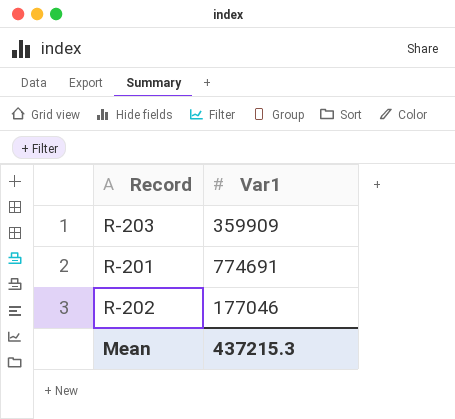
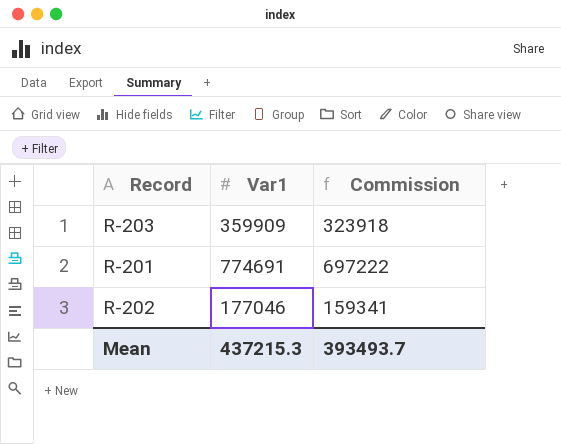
column Commission | formula: none -> [Var1] * 0.9

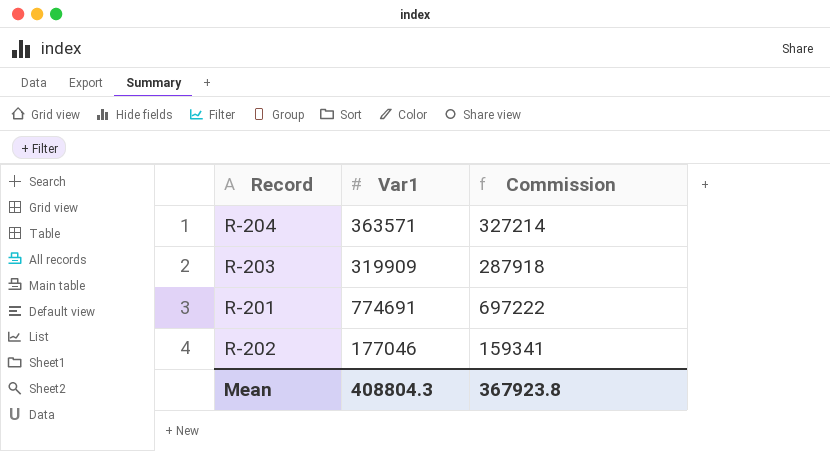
row R-204: none -> 363571 | 327214
R-203 | Var1: 359909 -> 319909
R-203 | Commission: 323918 -> 287918
Mean | Var1: 437215.3 -> 408804.3
Mean | Commission: 393493.7 -> 367923.8

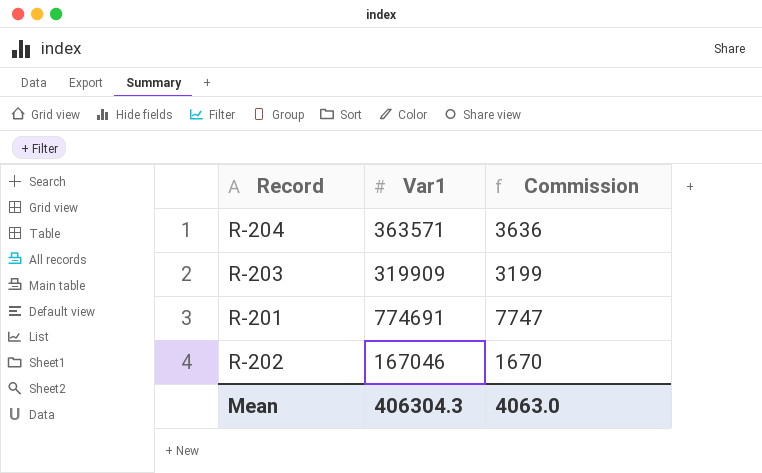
column Commission | formula: [Var1] * 0.9 -> [Var1] * 0.01
R-202 | Var1: 177046 -> 167046
Mean | Var1: 408804.3 -> 406304.3
Mean | Commission: 367923.8 -> 4063.0

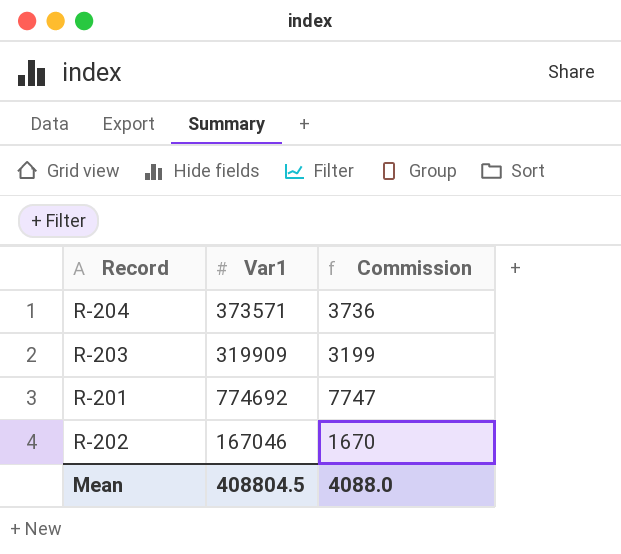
R-204 | Var1: 363571 -> 373571
R-204 | Commission: 3636 -> 3736
R-201 | Var1: 774691 -> 774692
Mean | Var1: 406304.3 -> 408804.5
Mean | Commission: 4063.0 -> 4088.0

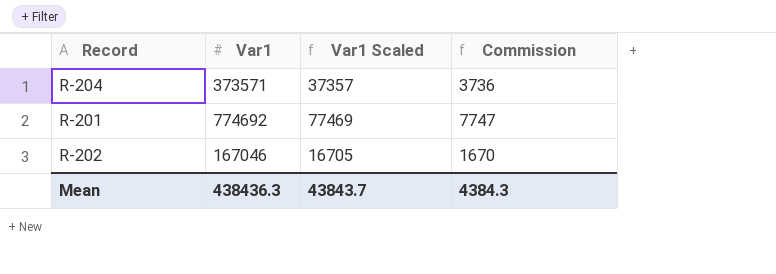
column Var1 Scaled | formula: none -> [Var1] * 0.1
row R-203: 319909 | 3199 -> none
Mean | Var1: 408804.5 -> 438436.3
Mean | Commission: 4088.0 -> 4384.3

